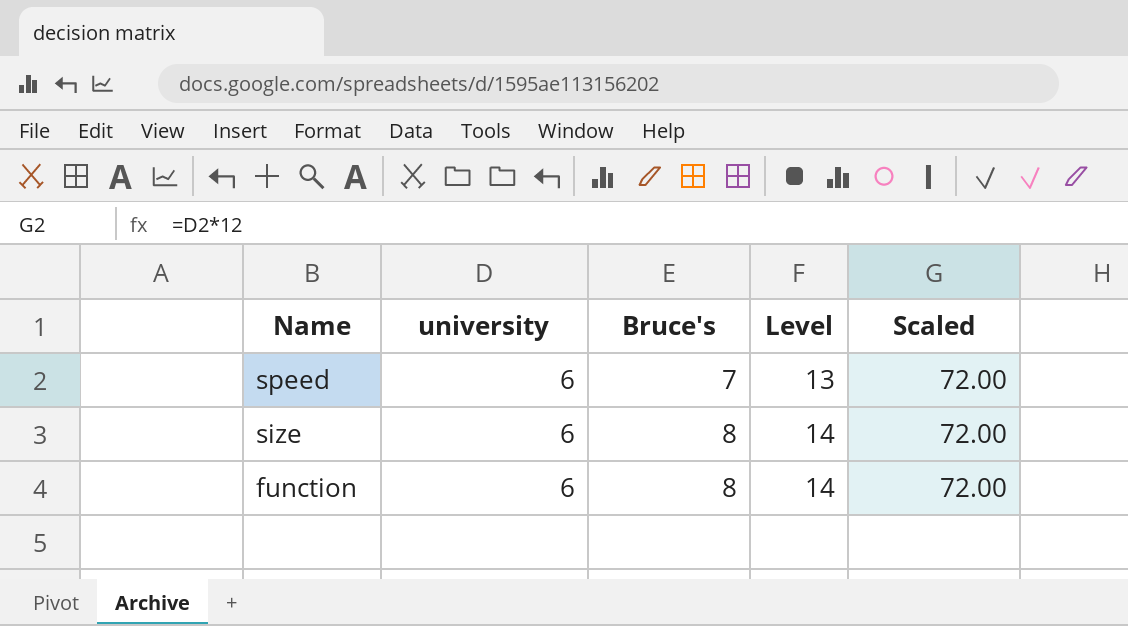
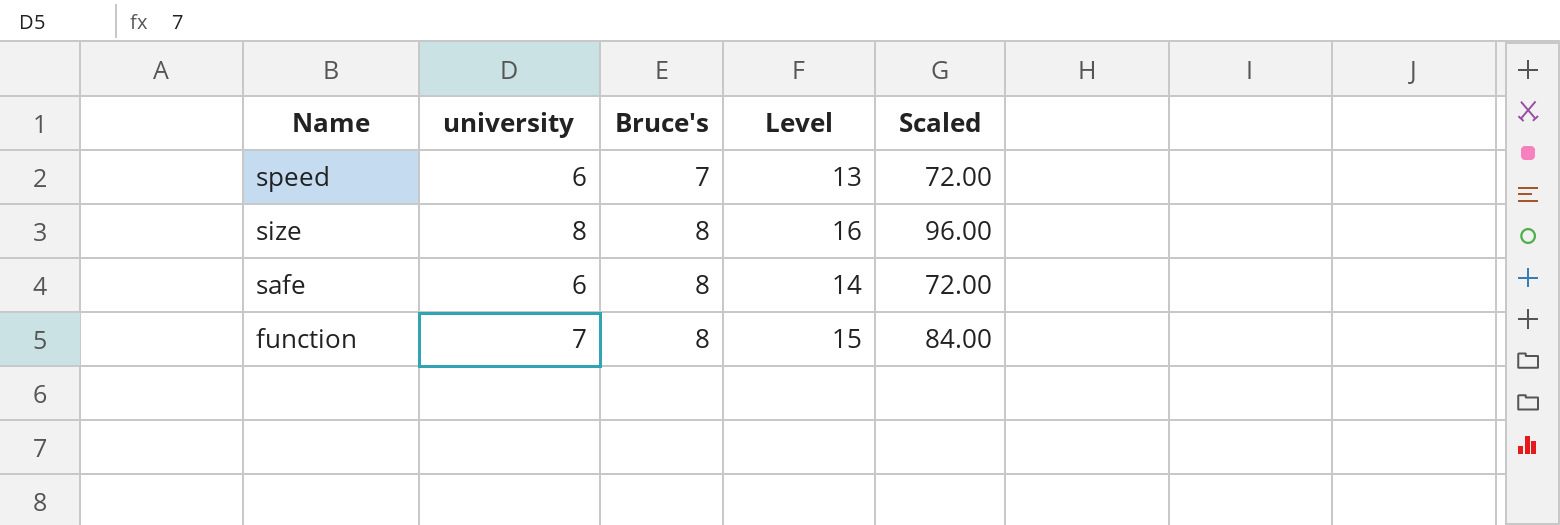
size | university: 6 -> 8
size | Level: 14 -> 16
size | Scaled: 72.00 -> 96.00
row safe: none -> 6 | 8 | 14 | 72.00
function | university: 6 -> 7
function | Level: 14 -> 15
function | Scaled: 72.00 -> 84.00

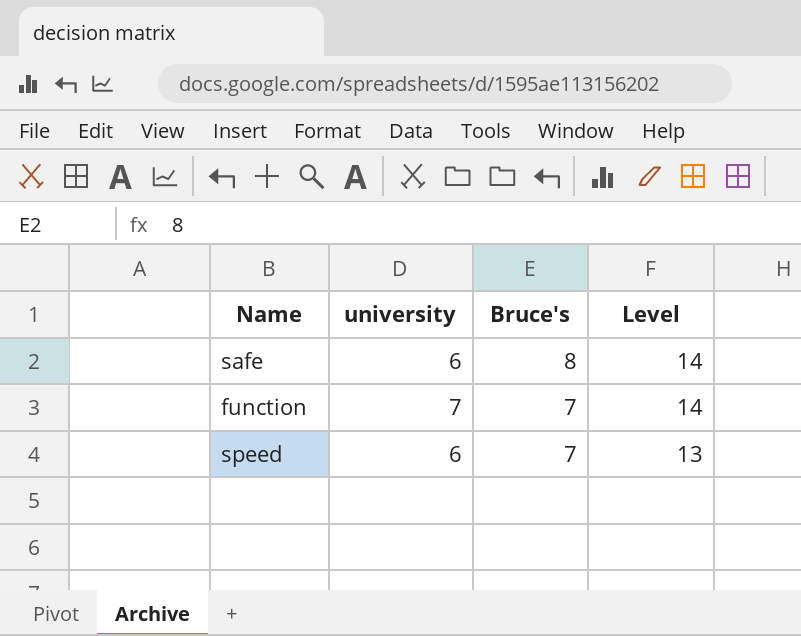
row order: Name descending -> Bruce's descending
column Scaled | formula: [university] * 12 -> none
row size: 8 | 8 | 16 | 96.00 -> none
function | Bruce's: 8 -> 7
function | Level: 15 -> 14

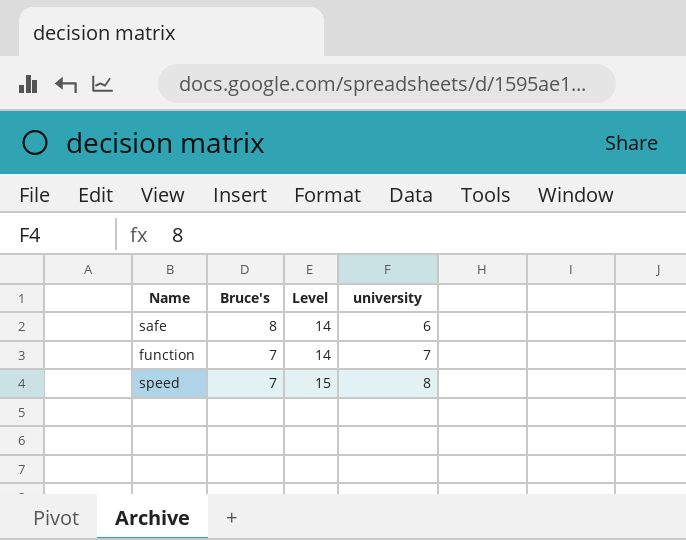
column university | position: 2 -> 4
speed | Level: 13 -> 15
speed | university: 6 -> 8

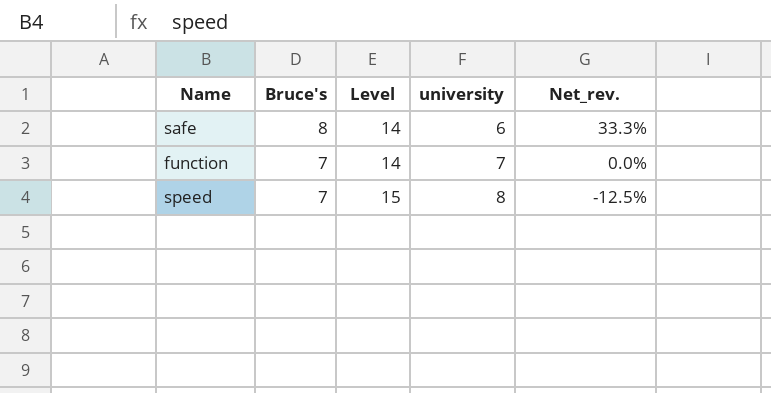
column Net_rev. | formula: none -> ([Bruce's] - [university]) / [university]

